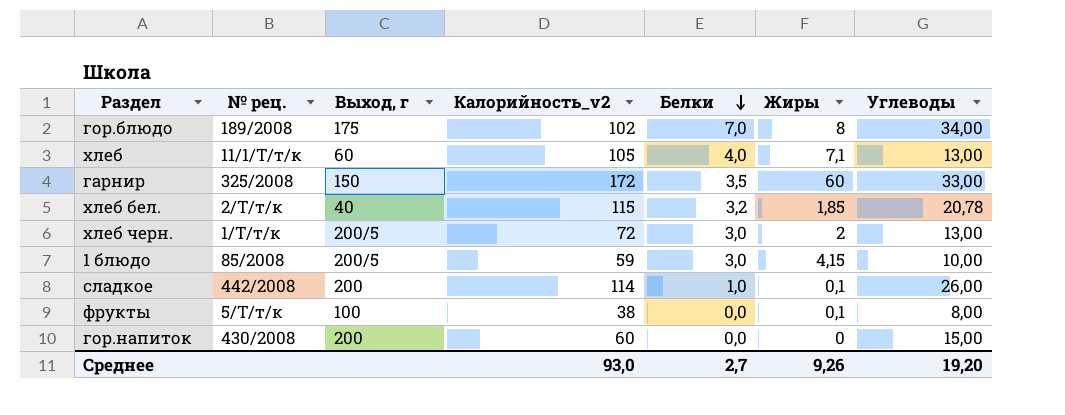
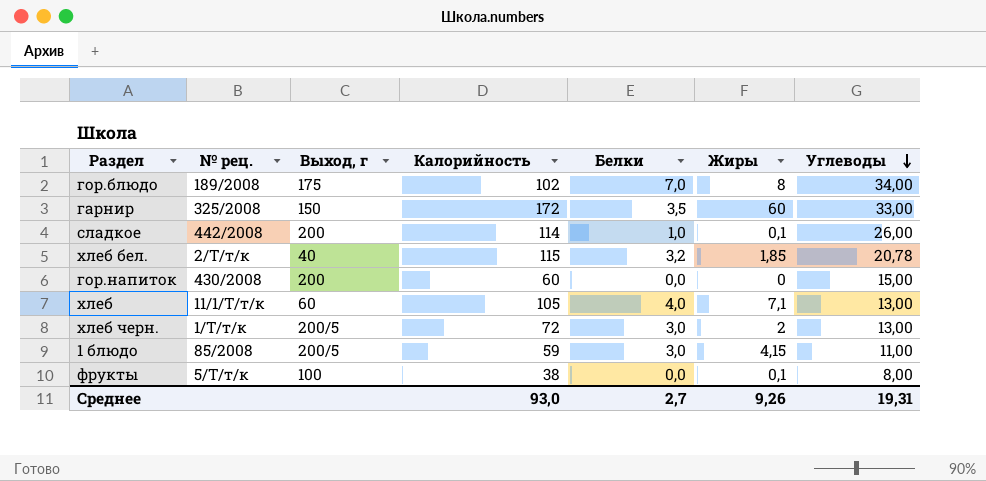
row order: Белки descending -> Углеводы descending
column name: Калорийность_v2 -> Калорийность
1 блюдо | Углеводы: 10,00 -> 11,00
Среднее | Углеводы: 19,20 -> 19,31

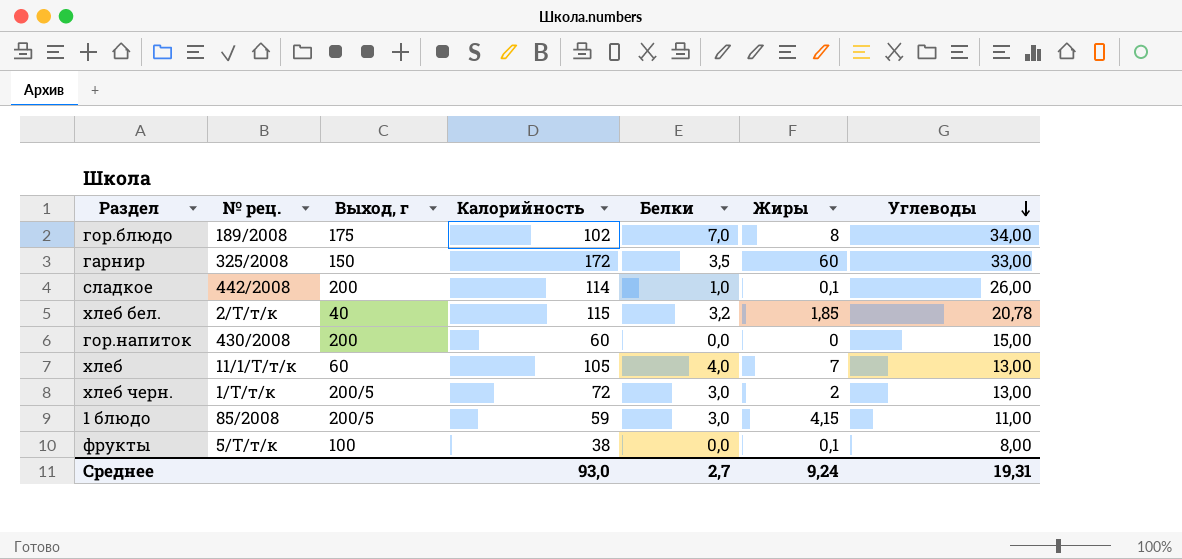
хлеб | Жиры: 7,1 -> 7
Среднее | Жиры: 9,26 -> 9,24

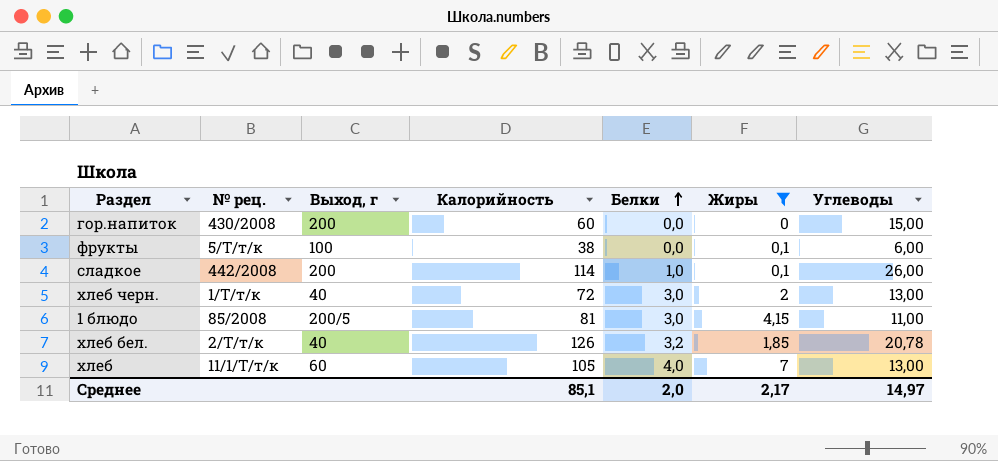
filter: none -> Жиры <= 7
row order: Углеводы descending -> Белки ascending
фрукты | Углеводы: 8,00 -> 6,00
хлеб черн. | Выход, г: 200/5 -> 40
1 блюдо | Калорийность: 59 -> 81
хлеб бел. | Калорийность: 115 -> 126
Среднее | Калорийность: 93,0 -> 85,1
Среднее | Белки: 2,7 -> 2,0
Среднее | Жиры: 9,24 -> 2,17
Среднее | Углеводы: 19,31 -> 14,97

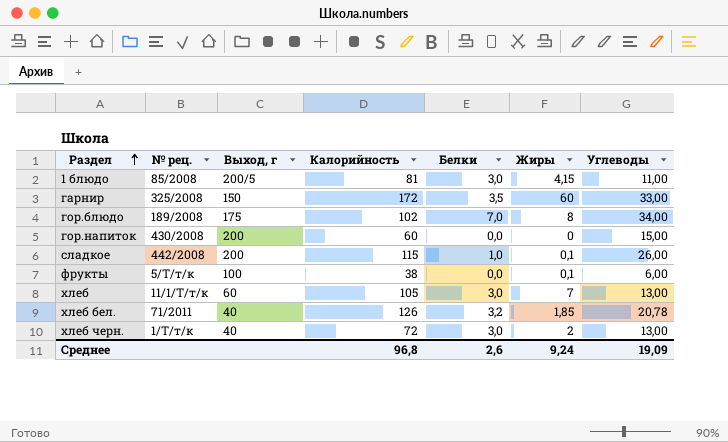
filter: Жиры <= 7 -> none
row order: Белки ascending -> Раздел ascending
сладкое | Калорийность: 114 -> 115
хлеб | Белки: 4,0 -> 3,0
хлеб бел. | № рец.: 2/Т/т/к -> 71/2011
Среднее | Калорийность: 85,1 -> 96,8
Среднее | Белки: 2,0 -> 2,6
Среднее | Жиры: 2,17 -> 9,24
Среднее | Углеводы: 14,97 -> 19,09

